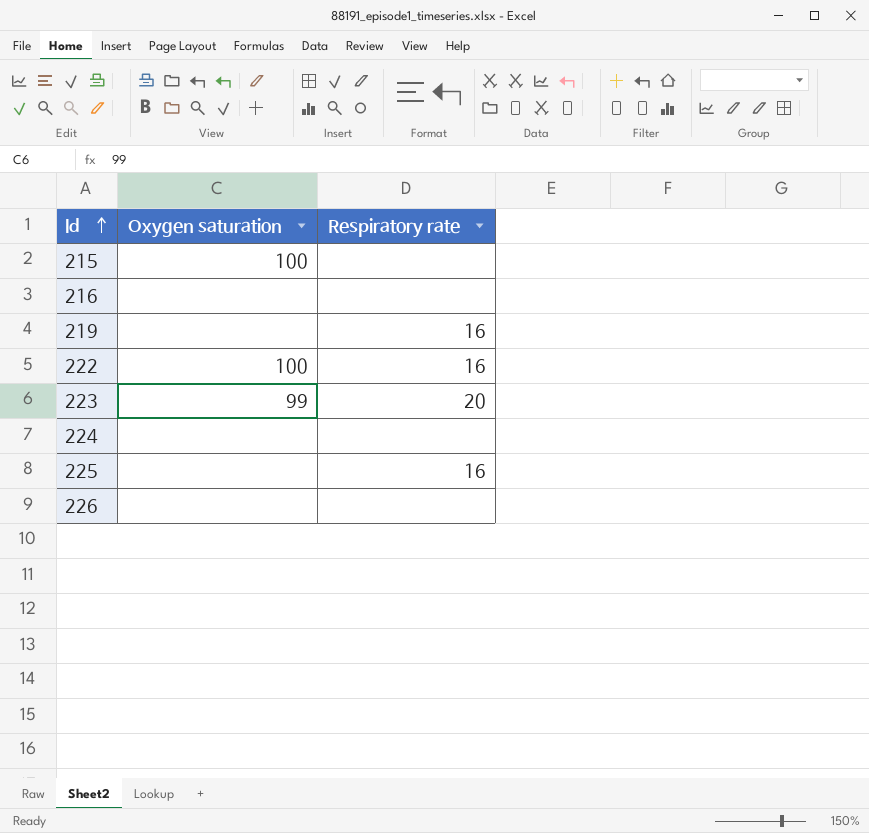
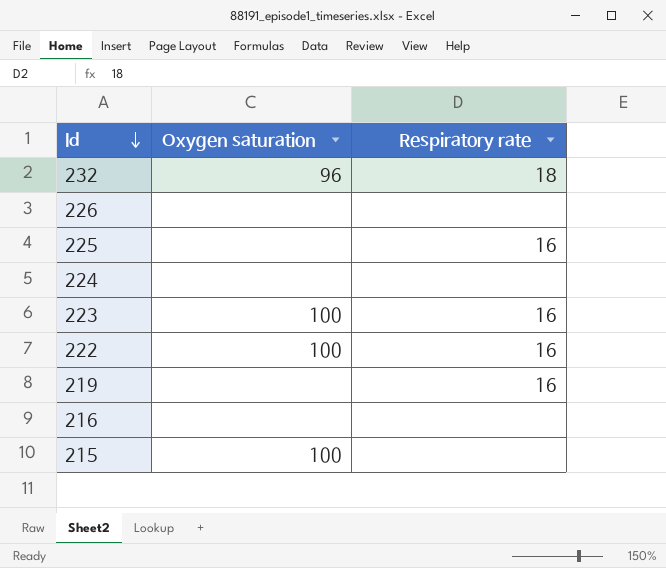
row order: Id ascending -> Id descending
row 232: none -> 96 | 18
223 | Oxygen saturation: 99 -> 100
223 | Respiratory rate: 20 -> 16

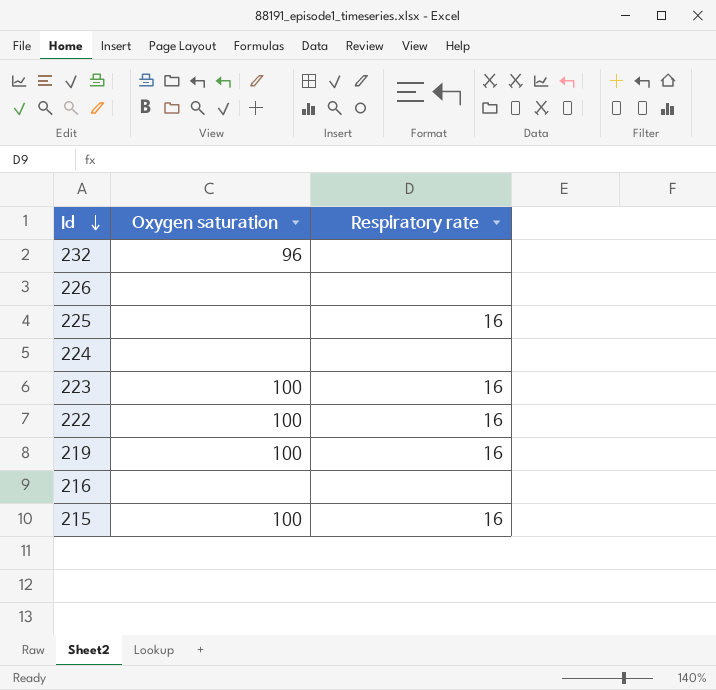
232 | Respiratory rate: 18 -> none
219 | Oxygen saturation: none -> 100
215 | Respiratory rate: none -> 16

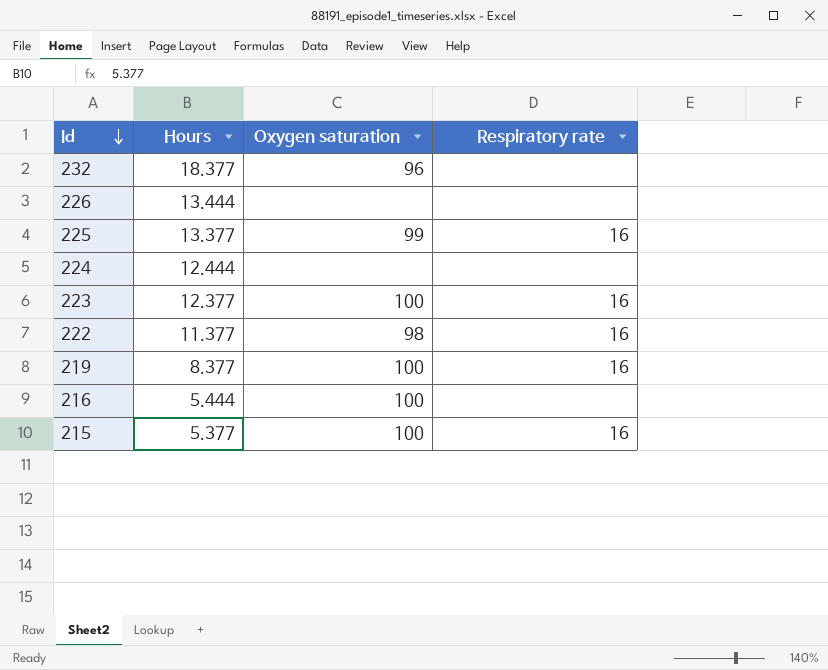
column Hours | position: none -> 2
225 | Oxygen saturation: none -> 99
222 | Oxygen saturation: 100 -> 98
216 | Oxygen saturation: none -> 100

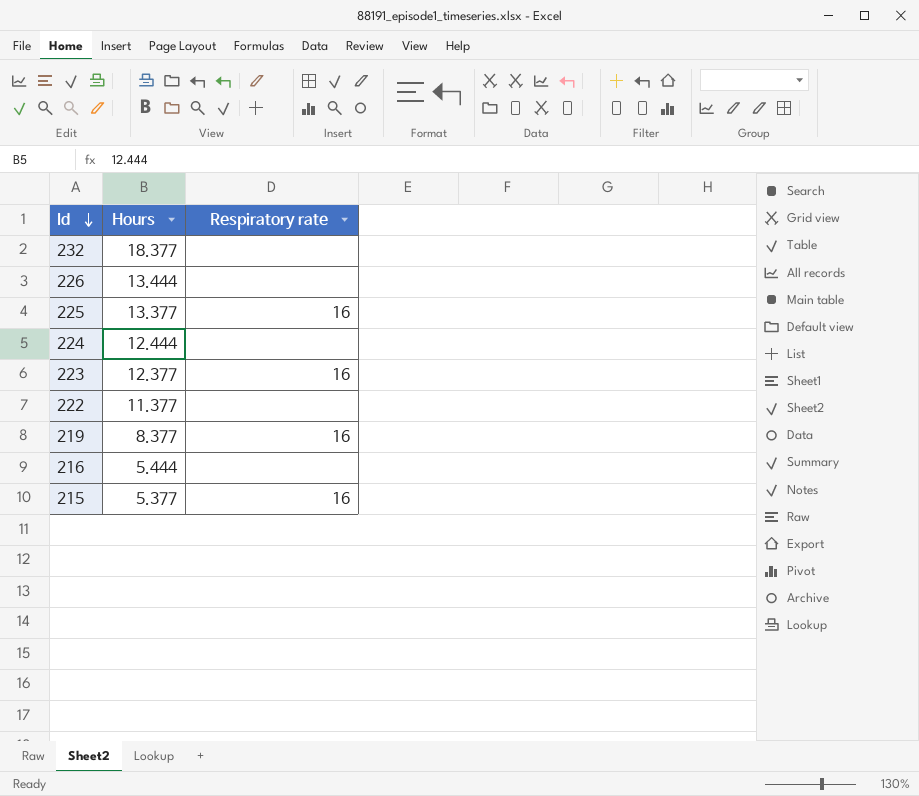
column Oxygen saturation | position: 3 -> none
222 | Respiratory rate: 16 -> none

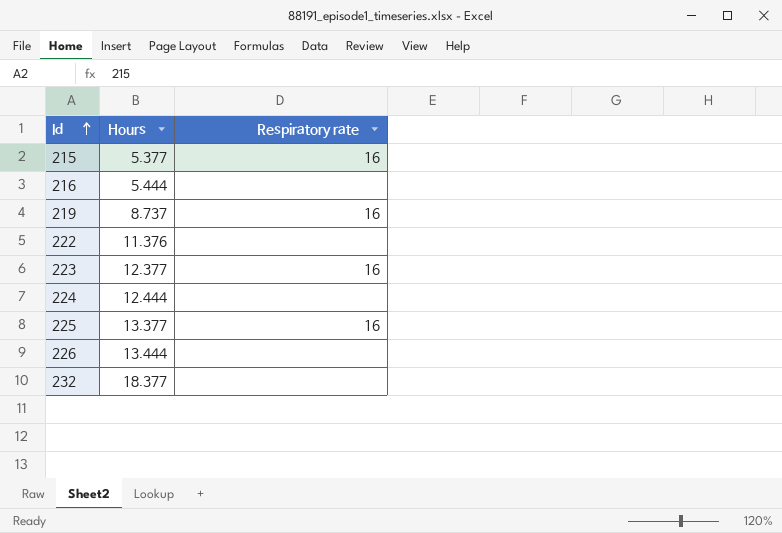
row order: Id descending -> Id ascending
219 | Hours: 8.377 -> 8.737
222 | Hours: 11.377 -> 11.376

